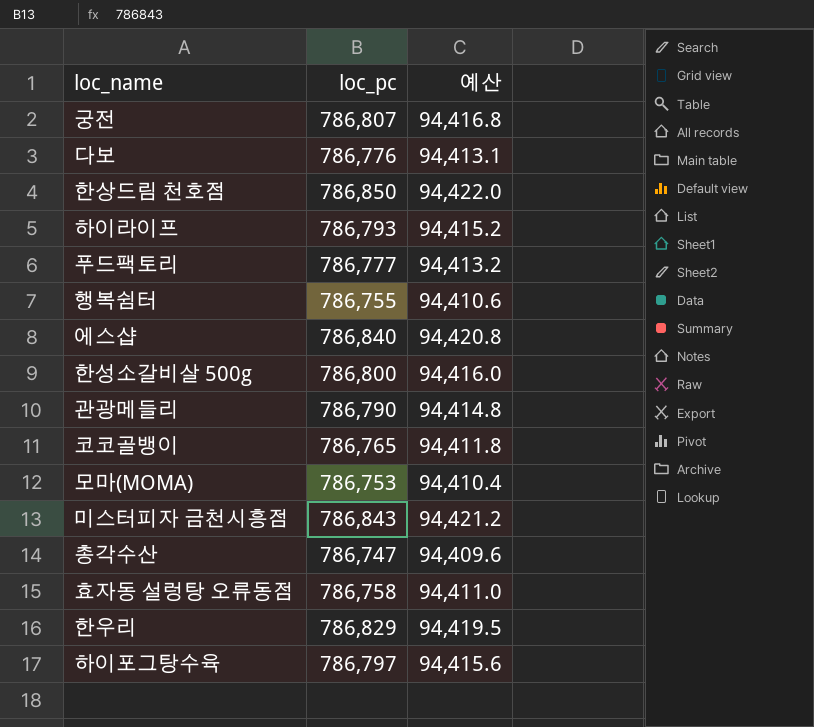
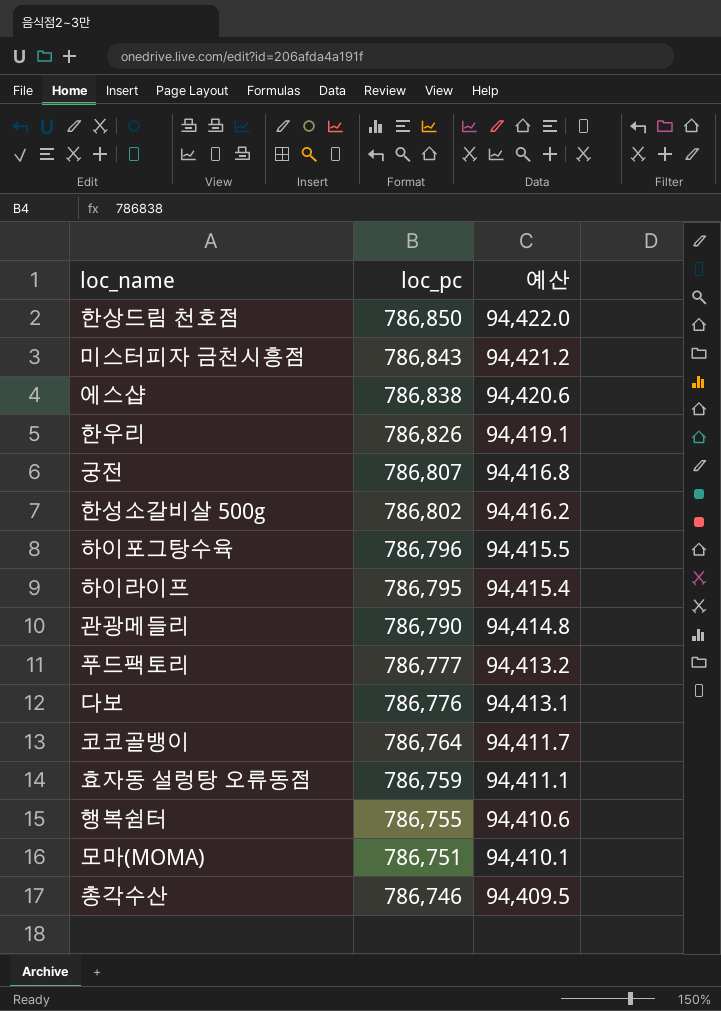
row order: none -> loc_pc descending
에스샵 | loc_pc: 786,840 -> 786,838
에스샵 | 예산: 94,420.8 -> 94,420.6
한우리 | loc_pc: 786,829 -> 786,826
한우리 | 예산: 94,419.5 -> 94,419.1
한성소갈비살 500g | loc_pc: 786,800 -> 786,802
한성소갈비살 500g | 예산: 94,416.0 -> 94,416.2
하이포그탕수육 | loc_pc: 786,797 -> 786,796
하이포그탕수육 | 예산: 94,415.6 -> 94,415.5
하이라이프 | loc_pc: 786,793 -> 786,795
하이라이프 | 예산: 94,415.2 -> 94,415.4
코코골뱅이 | loc_pc: 786,765 -> 786,764
코코골뱅이 | 예산: 94,411.8 -> 94,411.7
효자동 설렁탕 오류동점 | loc_pc: 786,758 -> 786,759
효자동 설렁탕 오류동점 | 예산: 94,411.0 -> 94,411.1
모마(MOMA) | loc_pc: 786,753 -> 786,751
모마(MOMA) | 예산: 94,410.4 -> 94,410.1
총각수산 | loc_pc: 786,747 -> 786,746
총각수산 | 예산: 94,409.6 -> 94,409.5

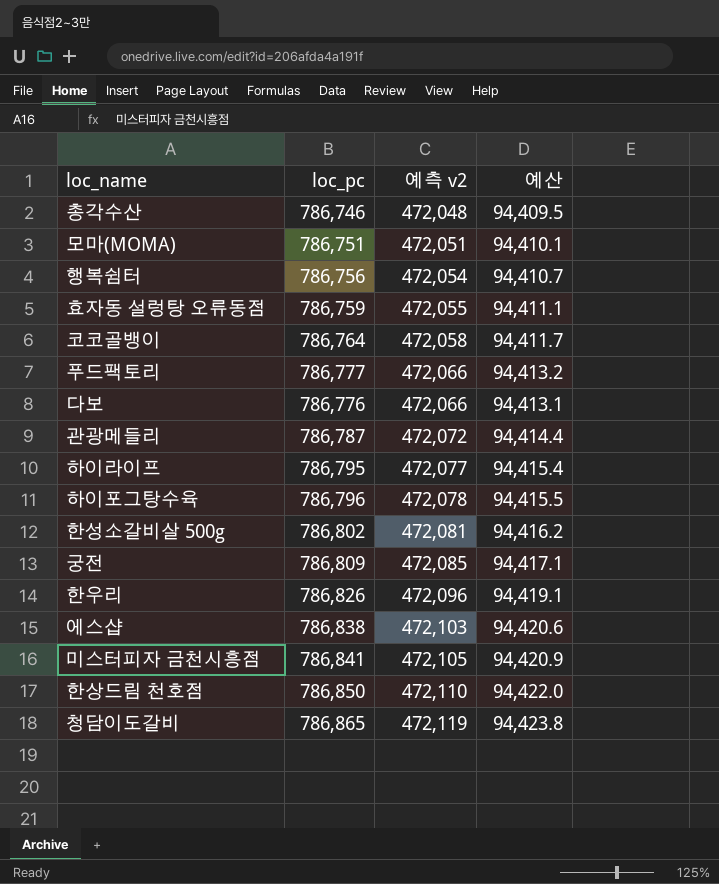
row order: loc_pc descending -> 예측 v2 ascending
column 예측 v2 | formula: none -> [loc_pc] * 0.6
행복쉼터 | loc_pc: 786,755 -> 786,756
행복쉼터 | 예산: 94,410.6 -> 94,410.7
관광메들리 | loc_pc: 786,790 -> 786,787
관광메들리 | 예산: 94,414.8 -> 94,414.4
궁전 | loc_pc: 786,807 -> 786,809
궁전 | 예산: 94,416.8 -> 94,417.1
미스터피자 금천시흥점 | loc_pc: 786,843 -> 786,841
미스터피자 금천시흥점 | 예산: 94,421.2 -> 94,420.9
row 청담이도갈비: none -> 786,865 | 472,119 | 94,423.8

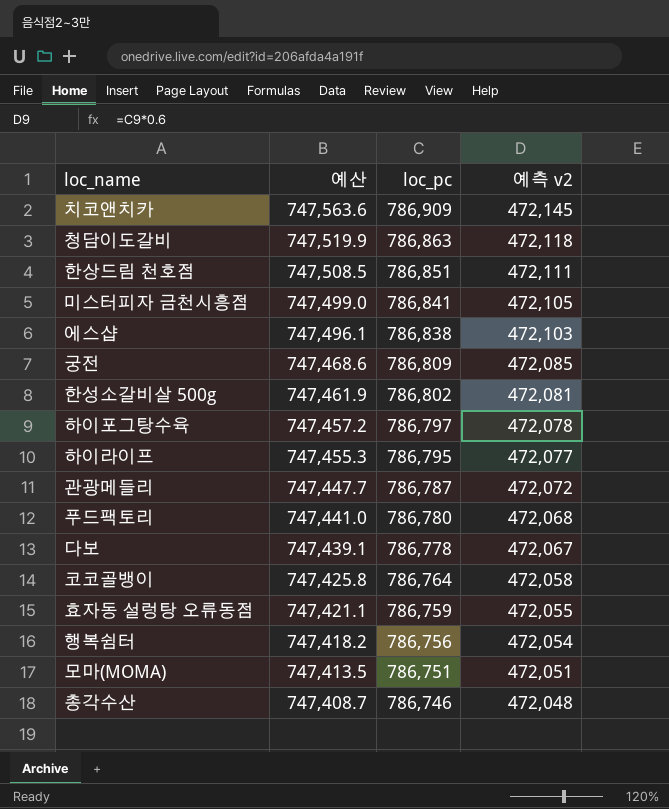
row order: 예측 v2 ascending -> 예산 descending
column 예산 | formula: [loc_pc] * 0.12 -> [loc_pc] * 0.95
column 예산 | position: 4 -> 2
row 한우리: 786,826 | 472,096 | 94,419.1 -> none
row 치코앤치카: none -> 747,563.6 | 786,909 | 472,145
청담이도갈비 | loc_pc: 786,865 -> 786,863
청담이도갈비 | 예측 v2: 472,119 -> 472,118
한상드림 천호점 | loc_pc: 786,850 -> 786,851
한상드림 천호점 | 예측 v2: 472,110 -> 472,111
하이포그탕수육 | loc_pc: 786,796 -> 786,797
푸드팩토리 | loc_pc: 786,777 -> 786,780
푸드팩토리 | 예측 v2: 472,066 -> 472,068
다보 | loc_pc: 786,776 -> 786,778
다보 | 예측 v2: 472,066 -> 472,067

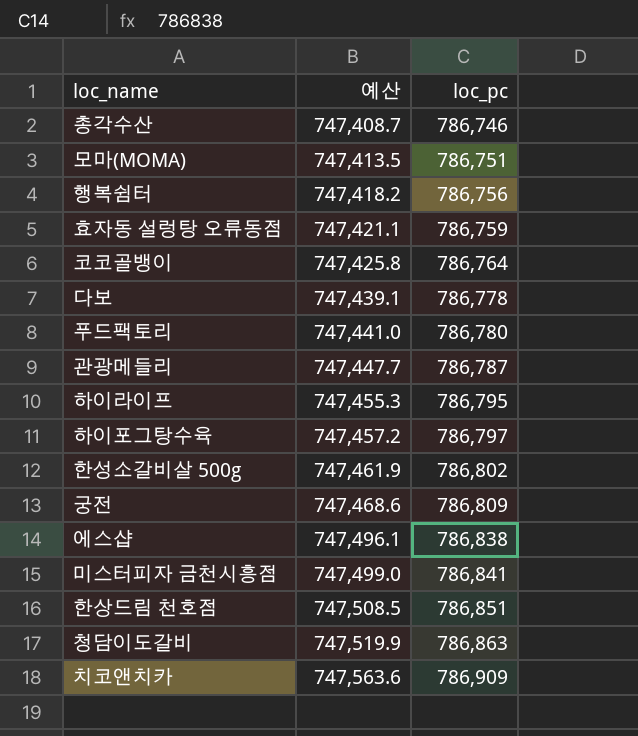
row order: 예산 descending -> 예산 ascending
column 예측 v2 | formula: [loc_pc] * 0.6 -> none

